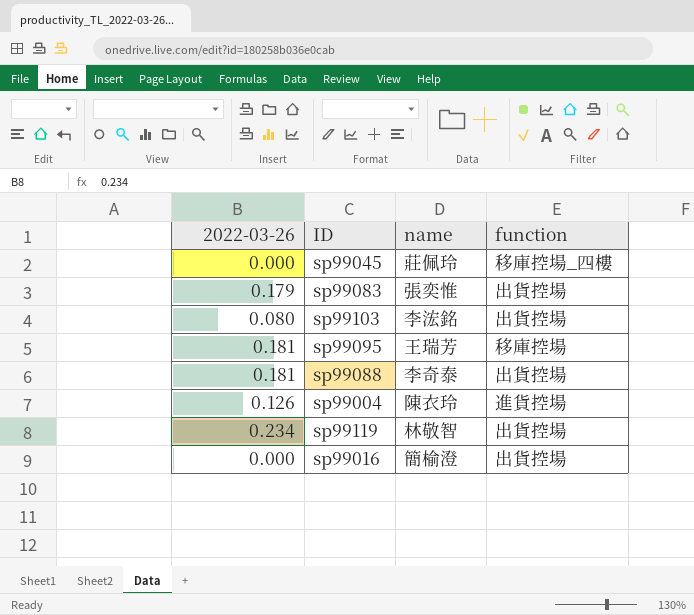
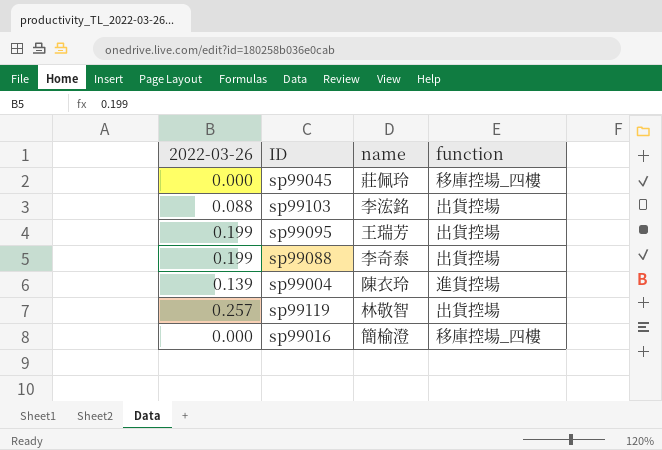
row sp99083: 0.179 | 張奕惟 | 出貨控場 -> none
sp99103 | 2022-03-26: 0.080 -> 0.088
sp99095 | 2022-03-26: 0.181 -> 0.199
sp99095 | function: 移庫控場 -> 出貨控場
sp99088 | 2022-03-26: 0.181 -> 0.199
sp99004 | 2022-03-26: 0.126 -> 0.139
sp99119 | 2022-03-26: 0.234 -> 0.257
sp99016 | function: 出貨控場 -> 移庫控場_四樓

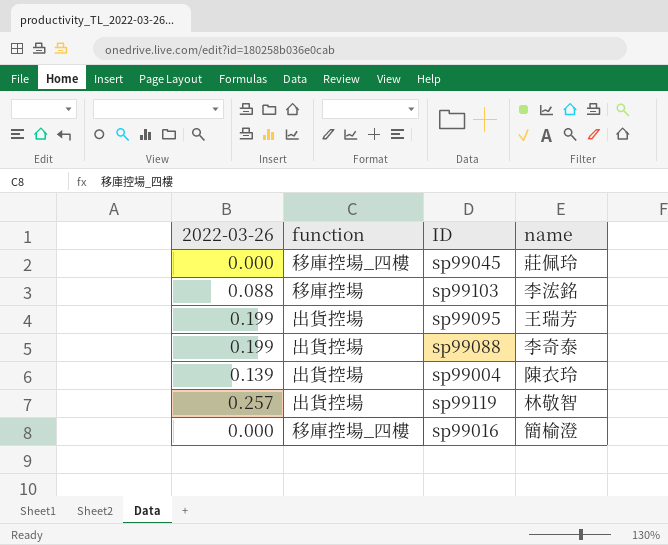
column function | position: 4 -> 2
sp99103 | function: 出貨控場 -> 移庫控場
sp99004 | function: 進貨控場 -> 出貨控場

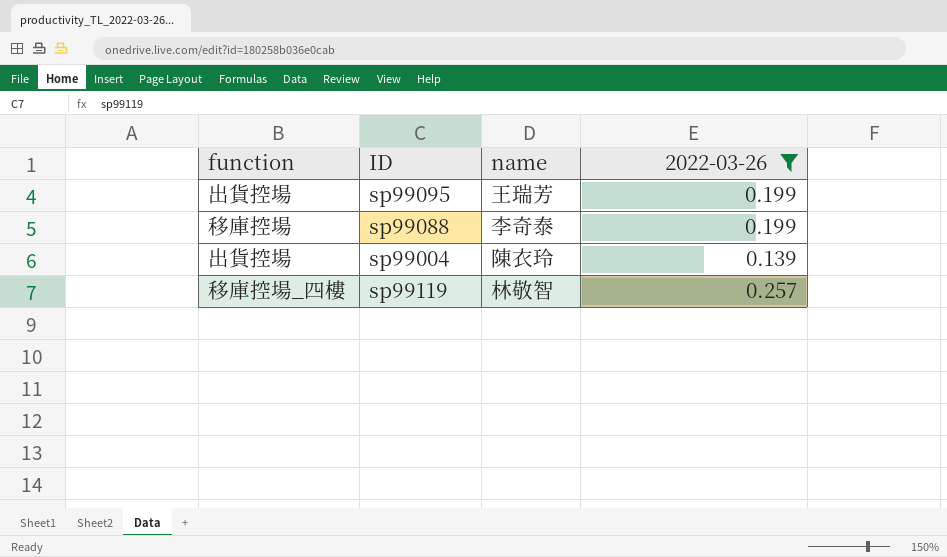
filter: none -> 2022-03-26 >= 0.139
column 2022-03-26 | position: 1 -> 4
sp99088 | function: 出貨控場 -> 移庫控場
sp99119 | function: 出貨控場 -> 移庫控場_四樓

